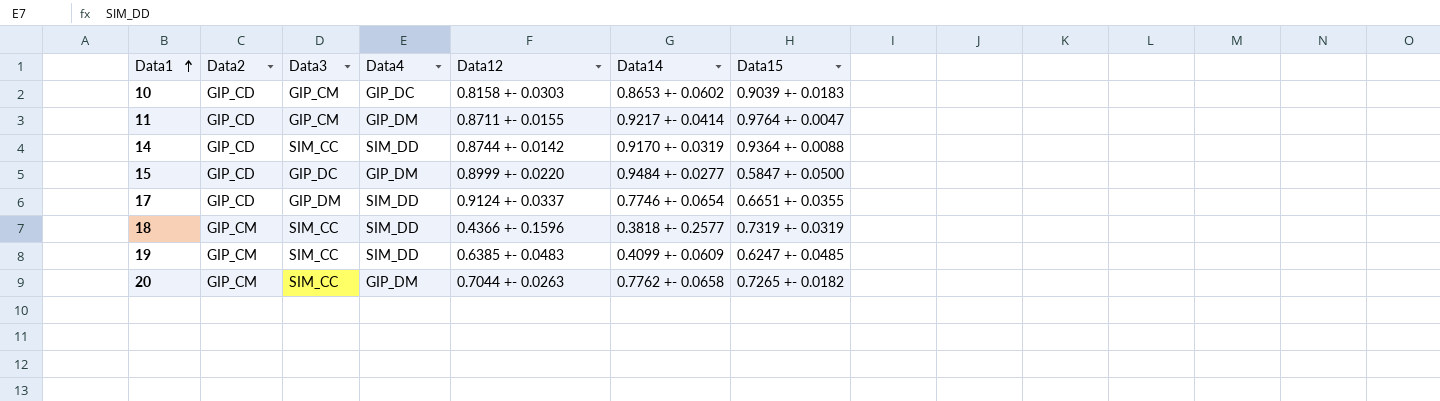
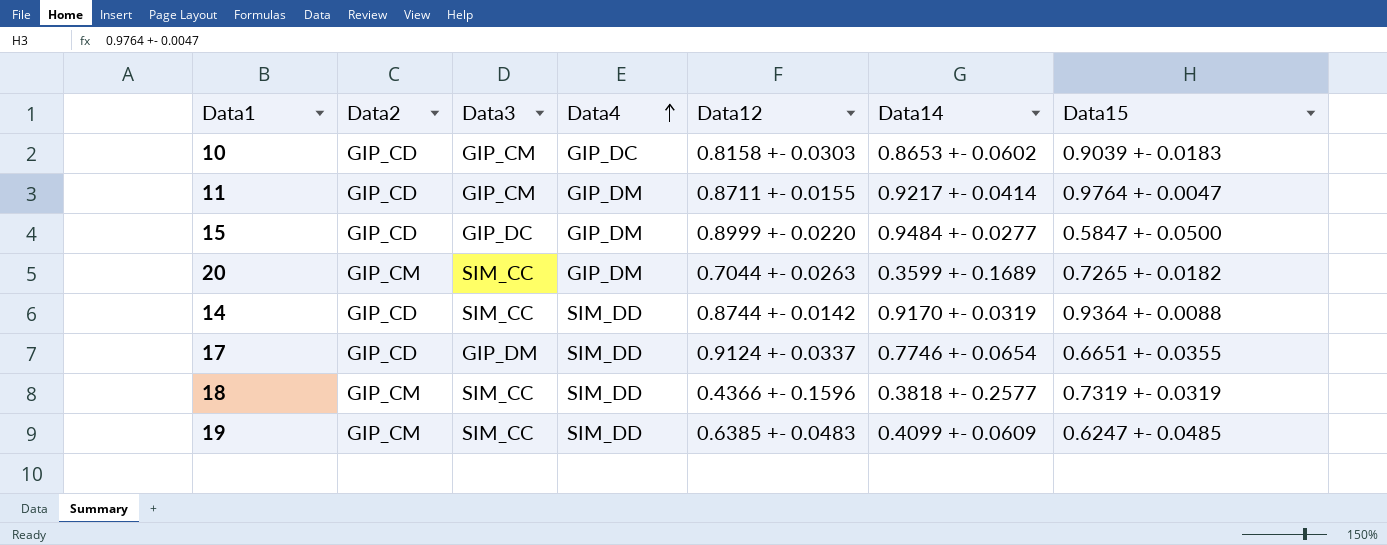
row order: Data1 ascending -> Data4 ascending
20 | Data14: 0.7762 +- 0.0658 -> 0.3599 +- 0.1689

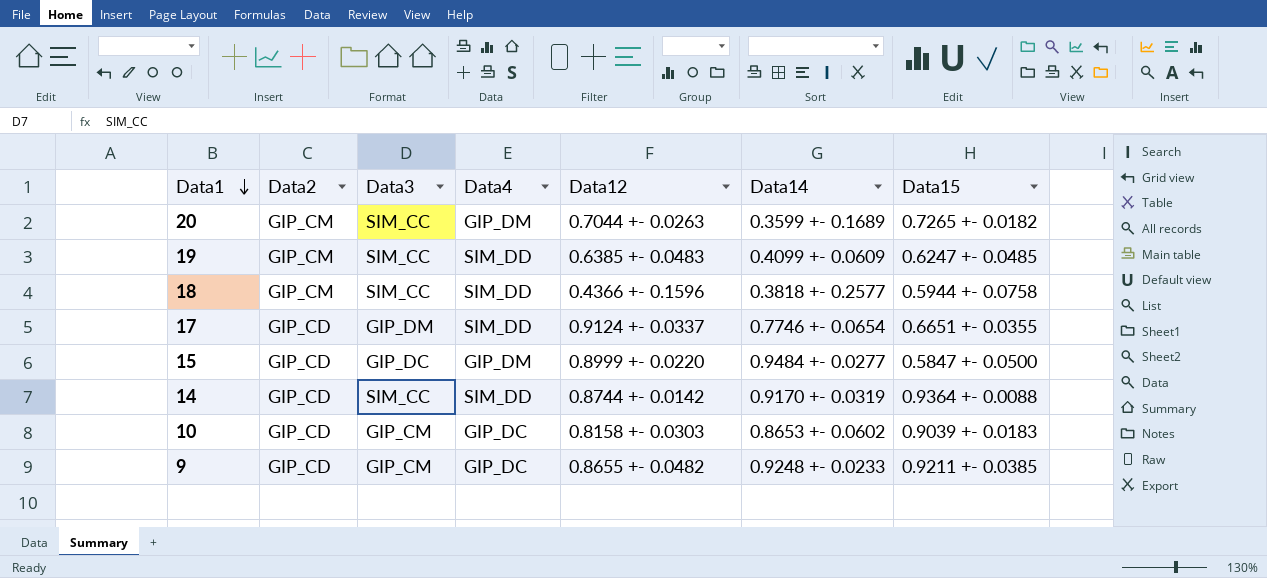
row order: Data4 ascending -> Data1 descending
row 11: GIP_CD | GIP_CM | GIP_DM | 0.8711 +- 0.0155 | 0.9217 +- 0.0414 | 0.9764 +- 0.0047 -> none
18 | Data15: 0.7319 +- 0.0319 -> 0.5944 +- 0.0758
row 9: none -> GIP_CD | GIP_CM | GIP_DC | 0.8655 +- 0.0482 | 0.9248 +- 0.0233 | 0.9211 +- 0.0385

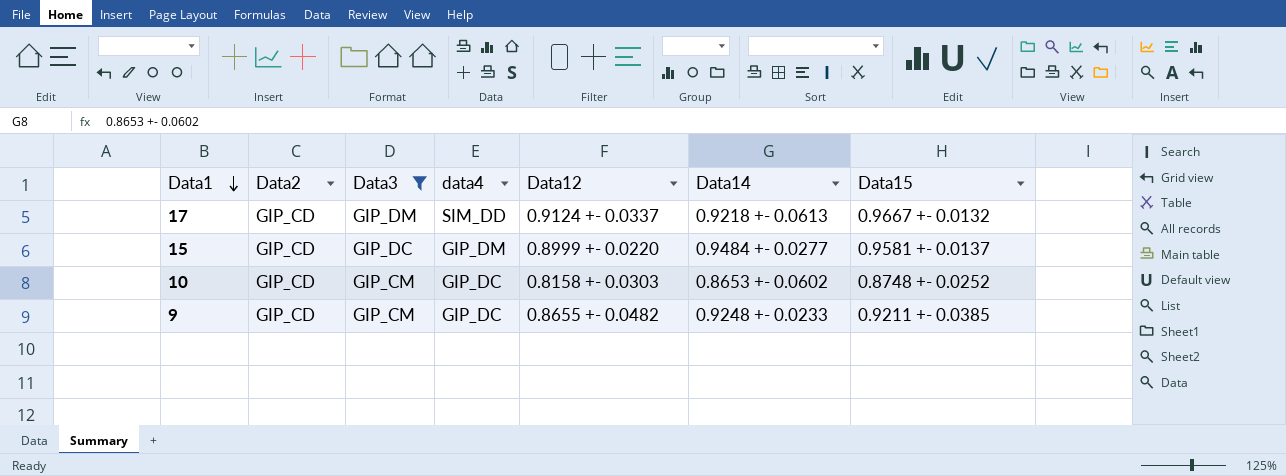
filter: none -> Data3 != SIM_CC
column name: Data4 -> data4
17 | Data14: 0.7746 +- 0.0654 -> 0.9218 +- 0.0613
17 | Data15: 0.6651 +- 0.0355 -> 0.9667 +- 0.0132
15 | Data15: 0.5847 +- 0.0500 -> 0.9581 +- 0.0137
10 | Data15: 0.9039 +- 0.0183 -> 0.8748 +- 0.0252

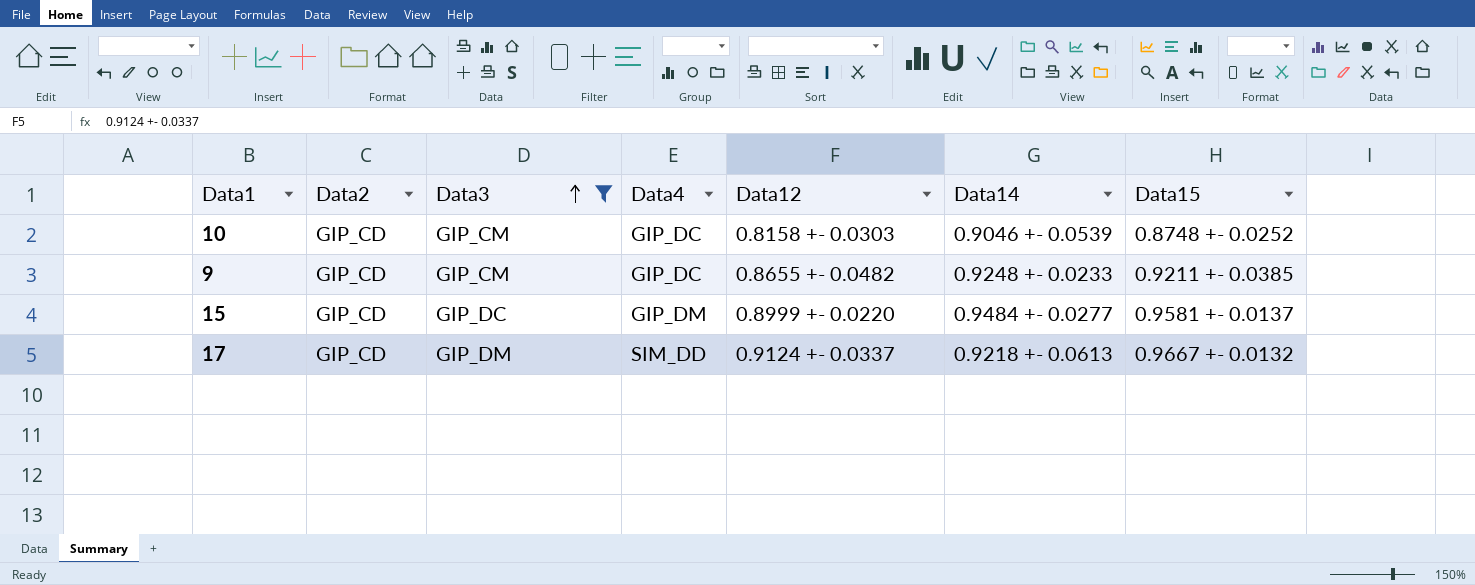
row order: Data1 descending -> Data3 ascending
column name: data4 -> Data4
10 | Data14: 0.8653 +- 0.0602 -> 0.9046 +- 0.0539

